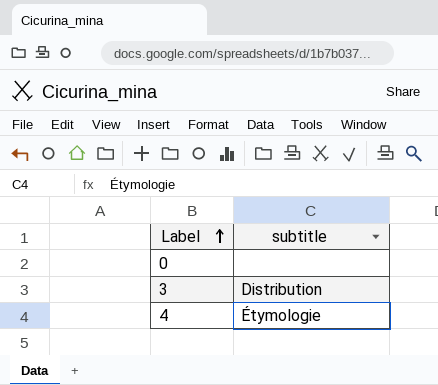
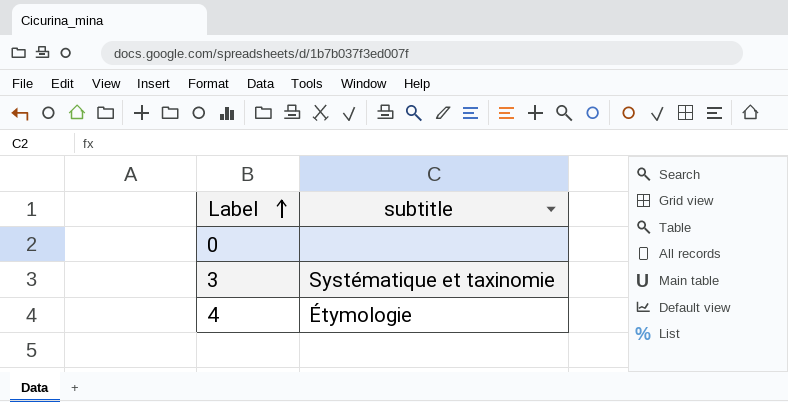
3 | subtitle: Distribution -> Systématique et taxinomie

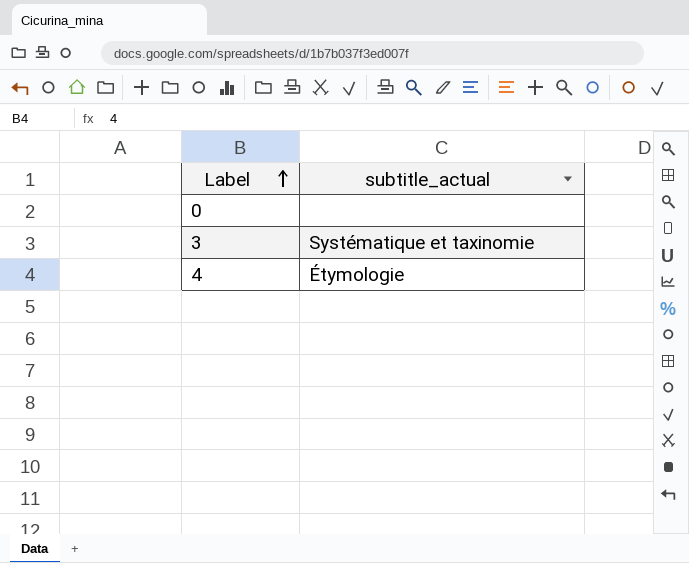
column name: subtitle -> subtitle_actual

